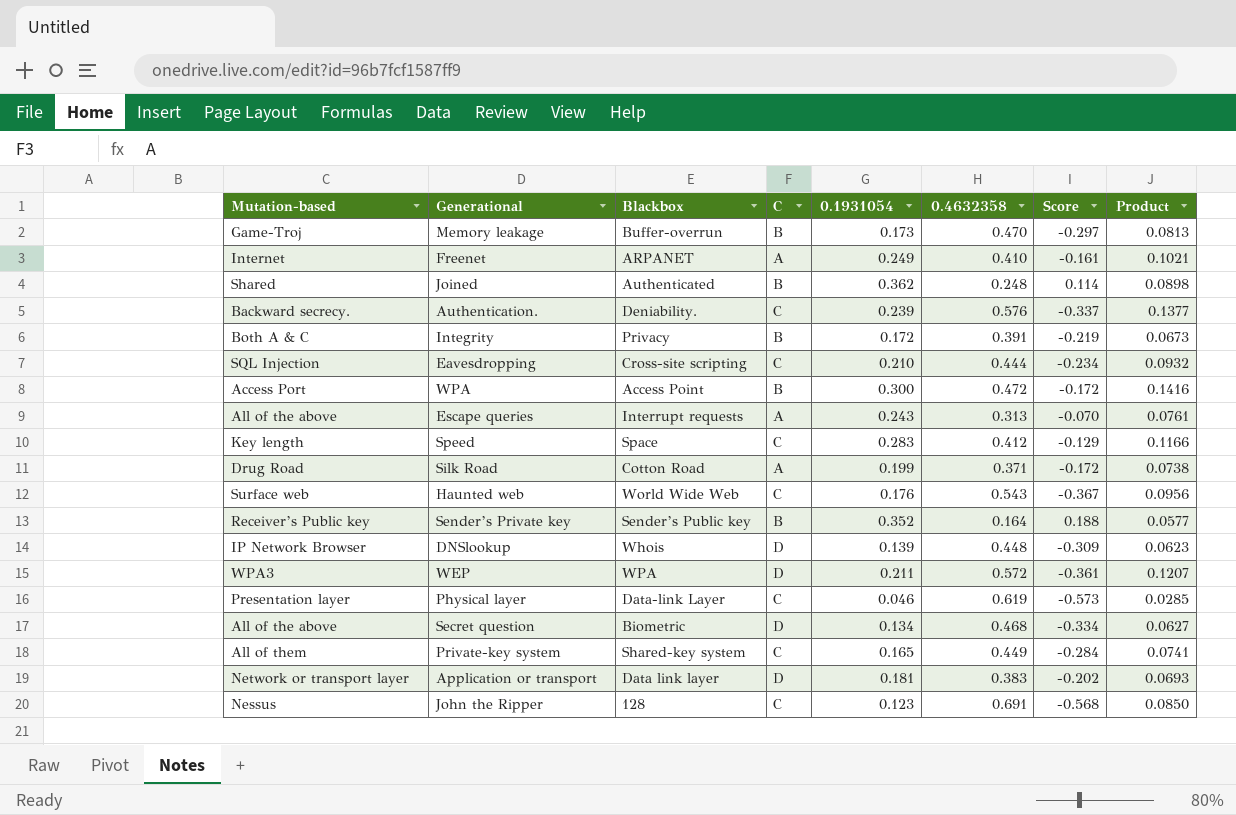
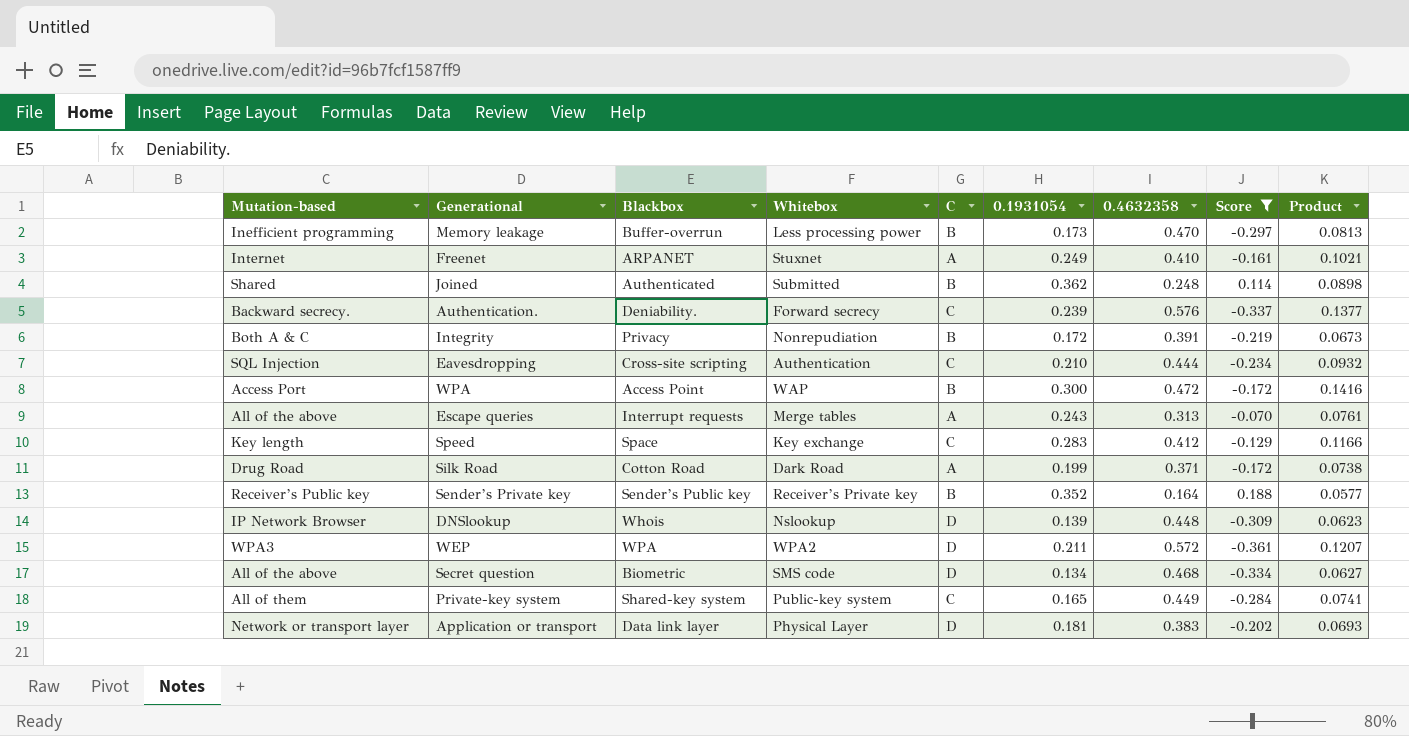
filter: none -> Score >= -0.361
column Whitebox | position: none -> 4
Memory leakage | Mutation-based: Game-Troj -> Inefficient programming

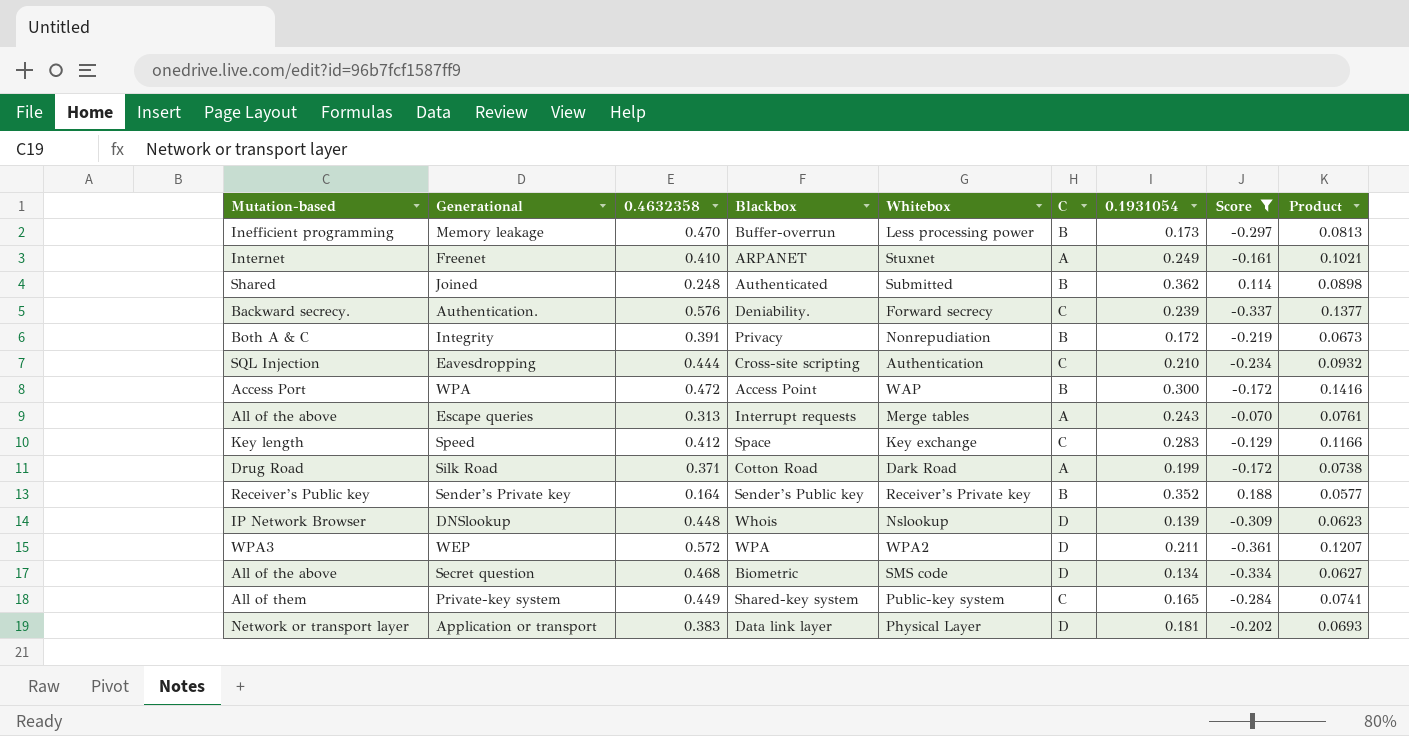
column 0.4632358 | position: 7 -> 3

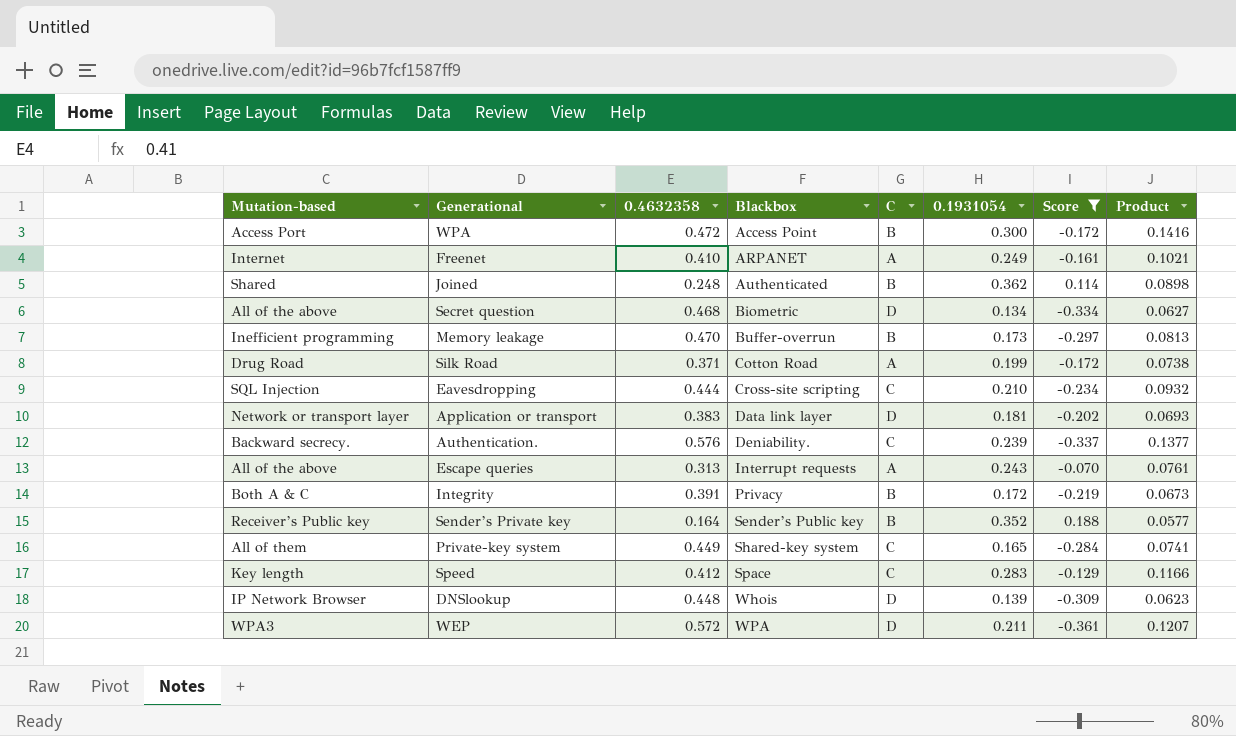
row order: none -> Blackbox ascending
column Whitebox | position: 5 -> none

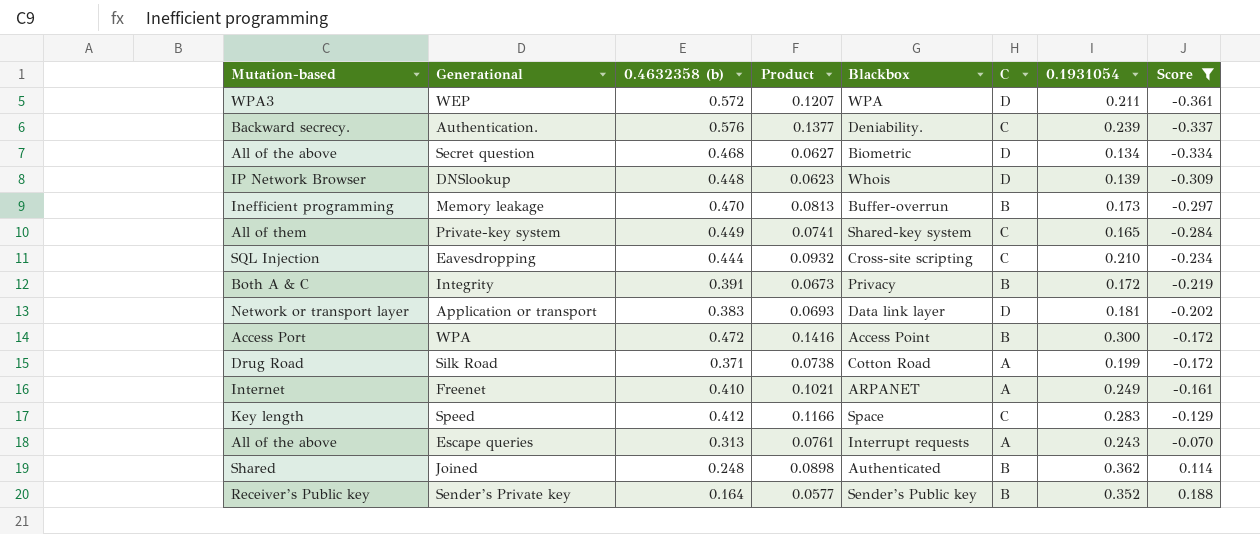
row order: Blackbox ascending -> Score ascending
column name: 0.4632358 -> 0.4632358 (b)
column Product | position: 8 -> 4

